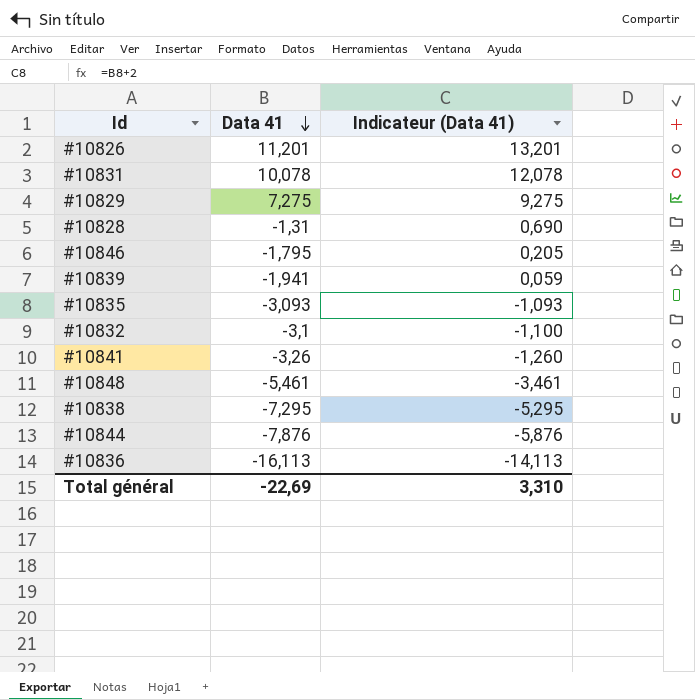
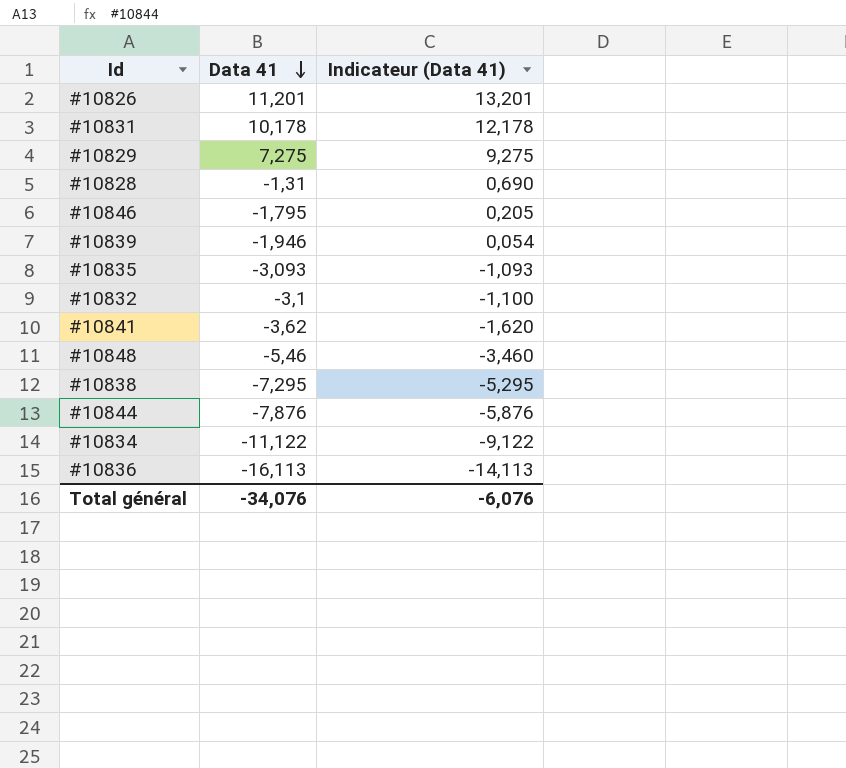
#10831 | Data 41: 10,078 -> 10,178
#10831 | Indicateur (Data 41): 12,078 -> 12,178
#10839 | Data 41: -1,941 -> -1,946
#10839 | Indicateur (Data 41): 0,059 -> 0,054
#10841 | Data 41: -3,26 -> -3,62
#10841 | Indicateur (Data 41): -1,260 -> -1,620
#10848 | Data 41: -5,461 -> -5,46
#10848 | Indicateur (Data 41): -3,461 -> -3,460
row #10834: none -> -11,122 | -9,122
Total général | Data 41: -22,69 -> -34,076
Total général | Indicateur (Data 41): 3,310 -> -6,076

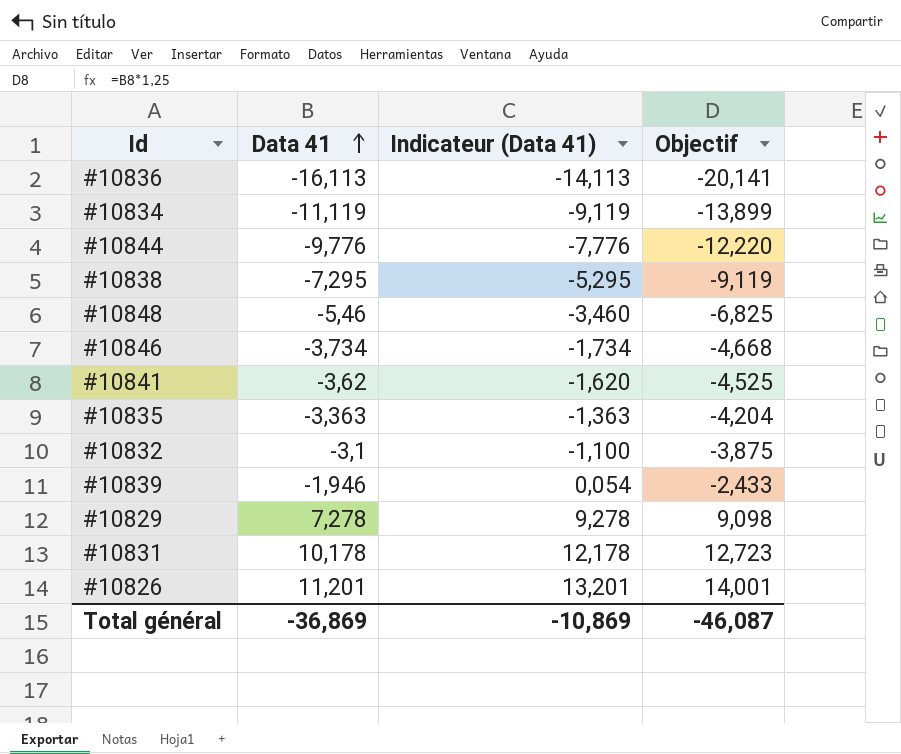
row order: Data 41 descending -> Data 41 ascending
column Objectif | formula: none -> [Data 41] * 1,25
row #10828: -1,31 | 0,690 -> none
#10834 | Data 41: -11,122 -> -11,119
#10834 | Indicateur (Data 41): -9,122 -> -9,119
#10844 | Data 41: -7,876 -> -9,776
#10844 | Indicateur (Data 41): -5,876 -> -7,776
#10846 | Data 41: -1,795 -> -3,734
#10846 | Indicateur (Data 41): 0,205 -> -1,734
#10835 | Data 41: -3,093 -> -3,363
#10835 | Indicateur (Data 41): -1,093 -> -1,363
#10829 | Data 41: 7,275 -> 7,278
#10829 | Indicateur (Data 41): 9,275 -> 9,278
Total général | Data 41: -34,076 -> -36,869
Total général | Indicateur (Data 41): -6,076 -> -10,869

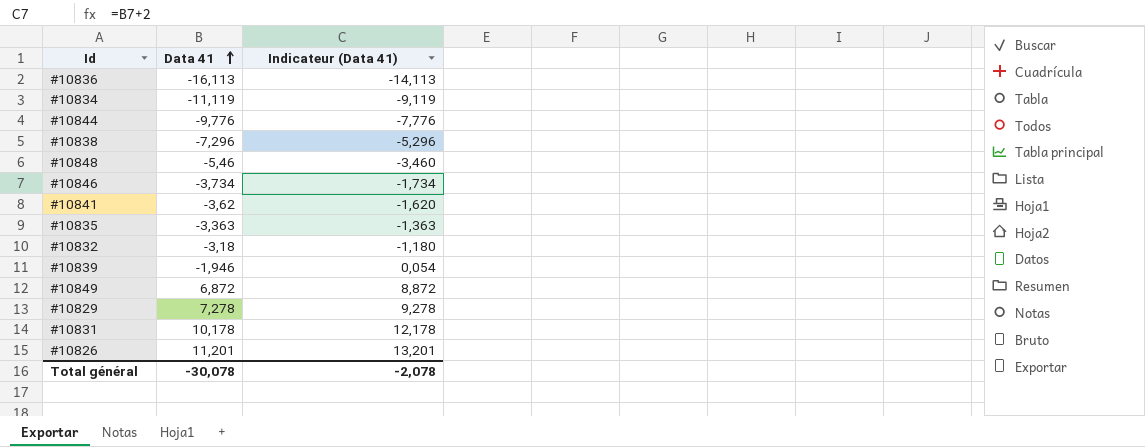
column Objectif | formula: [Data 41] * 1,25 -> none
#10838 | Data 41: -7,295 -> -7,296
#10838 | Indicateur (Data 41): -5,295 -> -5,296
#10832 | Data 41: -3,1 -> -3,18
#10832 | Indicateur (Data 41): -1,100 -> -1,180
row #10849: none -> 6,872 | 8,872
Total général | Data 41: -36,869 -> -30,078
Total général | Indicateur (Data 41): -10,869 -> -2,078

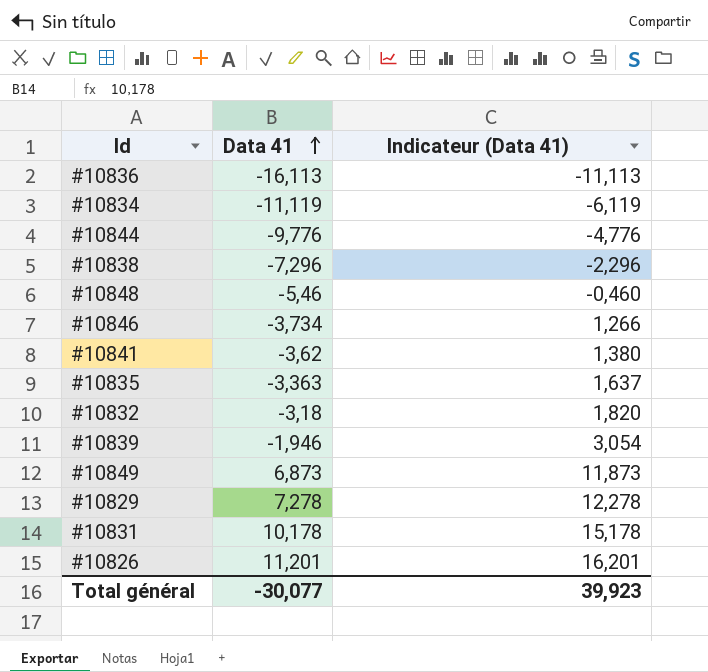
column Indicateur (Data 41) | formula: [Data 41] + 2 -> [Data 41] + 5
#10849 | Data 41: 6,872 -> 6,873
Total général | Data 41: -30,078 -> -30,077
Total général | Indicateur (Data 41): -2,078 -> 39,923

